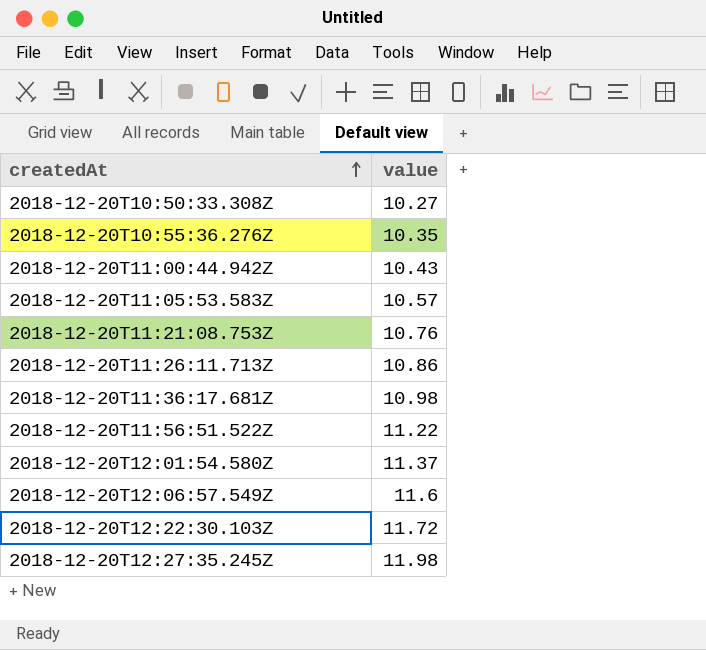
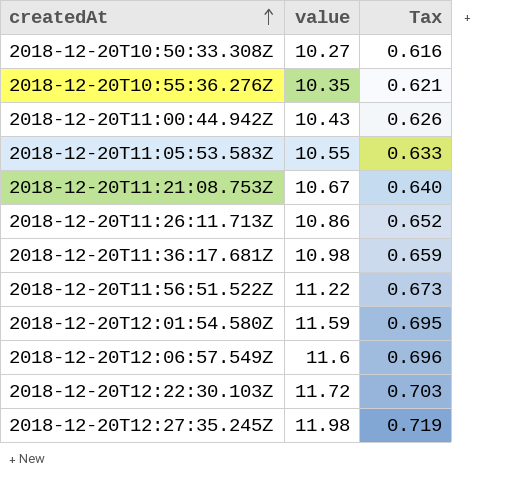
column Tax | formula: none -> [value] * 0.06
2018-12-20T11:05:53.583Z | value: 10.57 -> 10.55
2018-12-20T11:21:08.753Z | value: 10.76 -> 10.67
2018-12-20T12:01:54.580Z | value: 11.37 -> 11.59

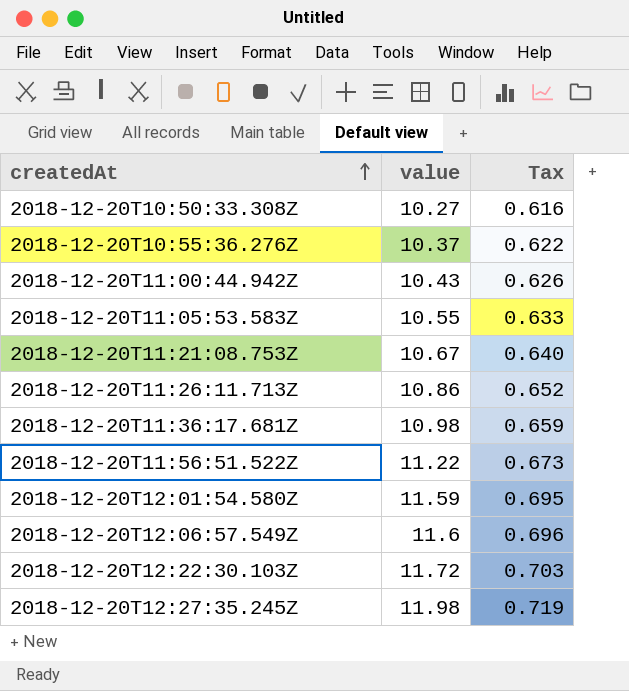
2018-12-20T10:55:36.276Z | value: 10.35 -> 10.37
2018-12-20T10:55:36.276Z | Tax: 0.621 -> 0.622

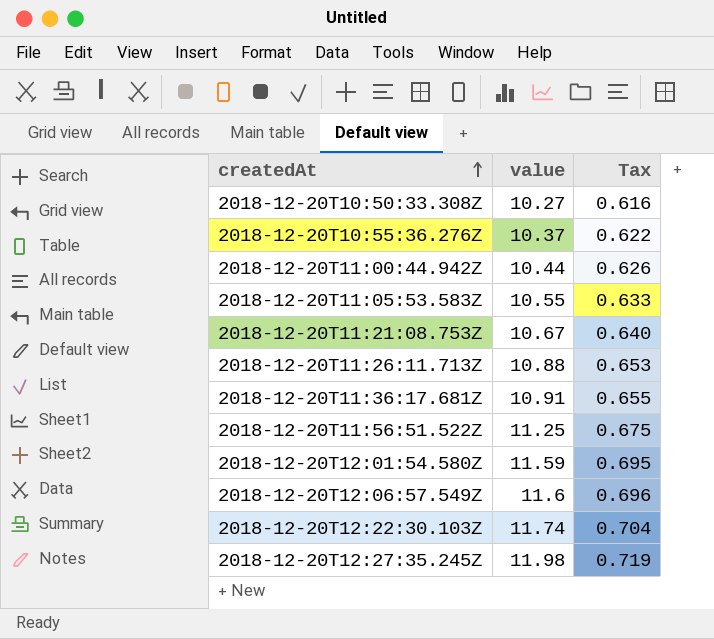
2018-12-20T11:00:44.942Z | value: 10.43 -> 10.44
2018-12-20T11:26:11.713Z | value: 10.86 -> 10.88
2018-12-20T11:26:11.713Z | Tax: 0.652 -> 0.653
2018-12-20T11:36:17.681Z | value: 10.98 -> 10.91
2018-12-20T11:36:17.681Z | Tax: 0.659 -> 0.655
2018-12-20T11:56:51.522Z | value: 11.22 -> 11.25
2018-12-20T11:56:51.522Z | Tax: 0.673 -> 0.675
2018-12-20T12:22:30.103Z | value: 11.72 -> 11.74
2018-12-20T12:22:30.103Z | Tax: 0.703 -> 0.704

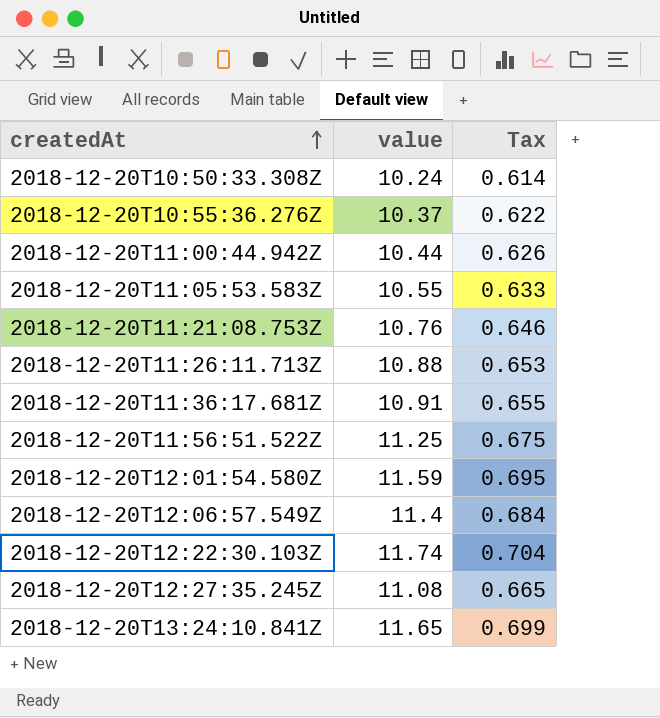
2018-12-20T10:50:33.308Z | value: 10.27 -> 10.24
2018-12-20T10:50:33.308Z | Tax: 0.616 -> 0.614
2018-12-20T11:21:08.753Z | value: 10.67 -> 10.76
2018-12-20T11:21:08.753Z | Tax: 0.640 -> 0.646
2018-12-20T12:06:57.549Z | value: 11.6 -> 11.4
2018-12-20T12:06:57.549Z | Tax: 0.696 -> 0.684
2018-12-20T12:27:35.245Z | value: 11.98 -> 11.08
2018-12-20T12:27:35.245Z | Tax: 0.719 -> 0.665
row 2018-12-20T13:24:10.841Z: none -> 11.65 | 0.699

